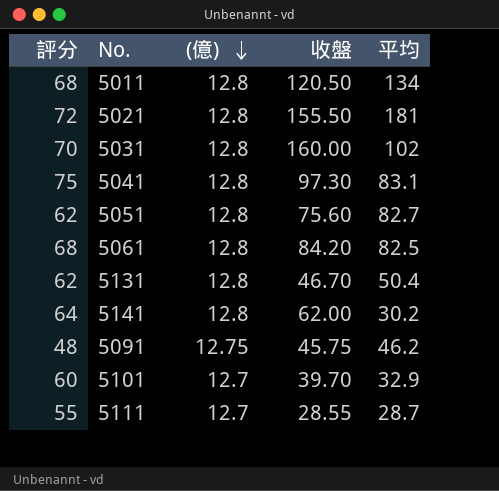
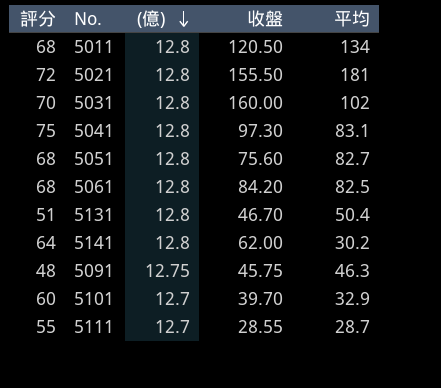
5051 | 評分: 62 -> 68
5131 | 評分: 62 -> 51
5091 | 平均: 46.2 -> 46.3

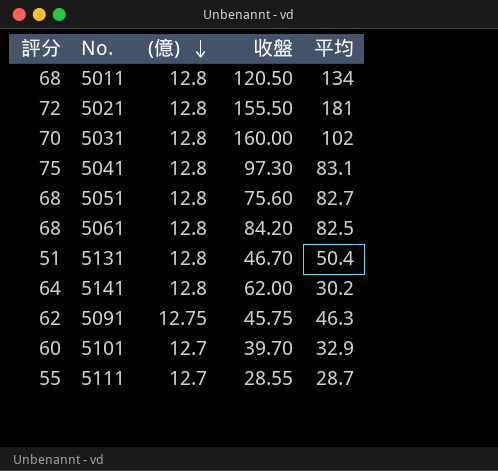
5091 | 評分: 48 -> 62

